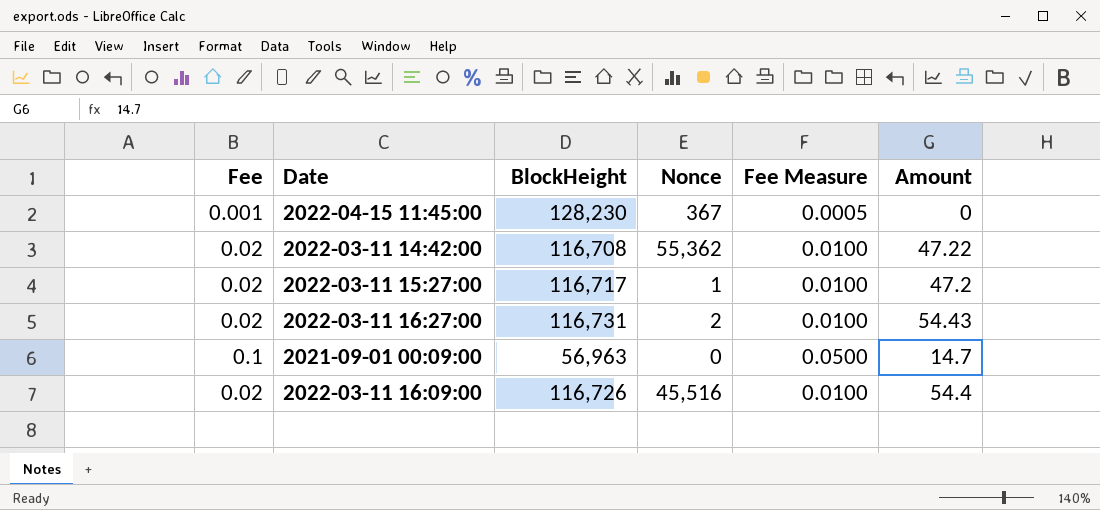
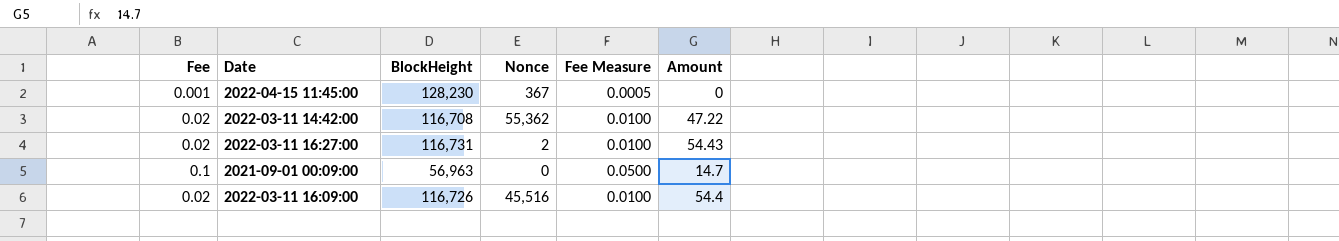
row 2022-03-11 15:27:00: 0.02 | 116,717 | 1 | 0.0100 | 47.2 -> none

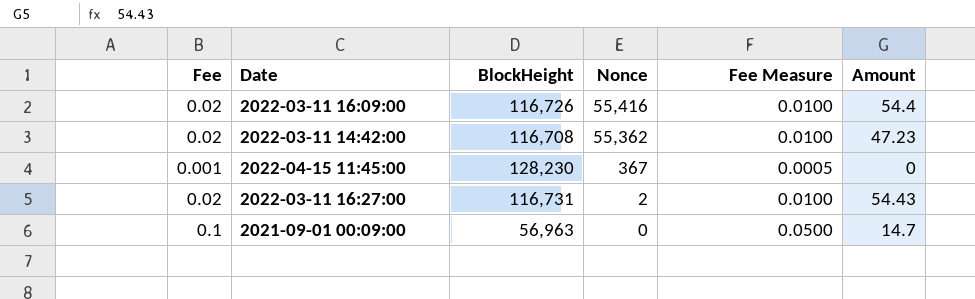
row order: none -> Nonce descending
2022-03-11 16:09:00 | Nonce: 45,516 -> 55,416
2022-03-11 14:42:00 | Amount: 47.22 -> 47.23

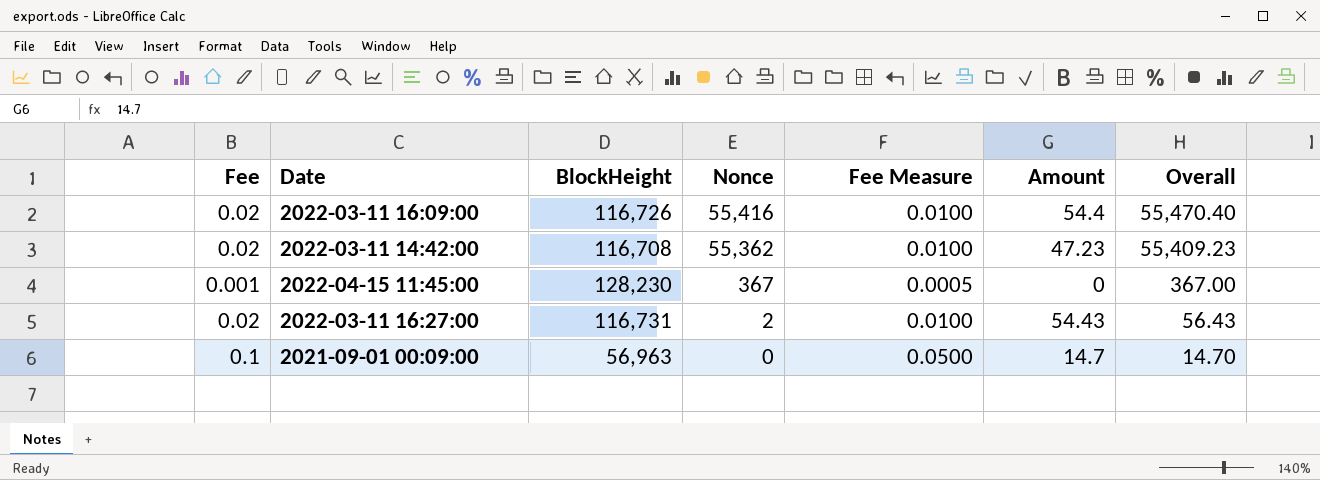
column Overall | formula: none -> [Nonce] + [Amount]

